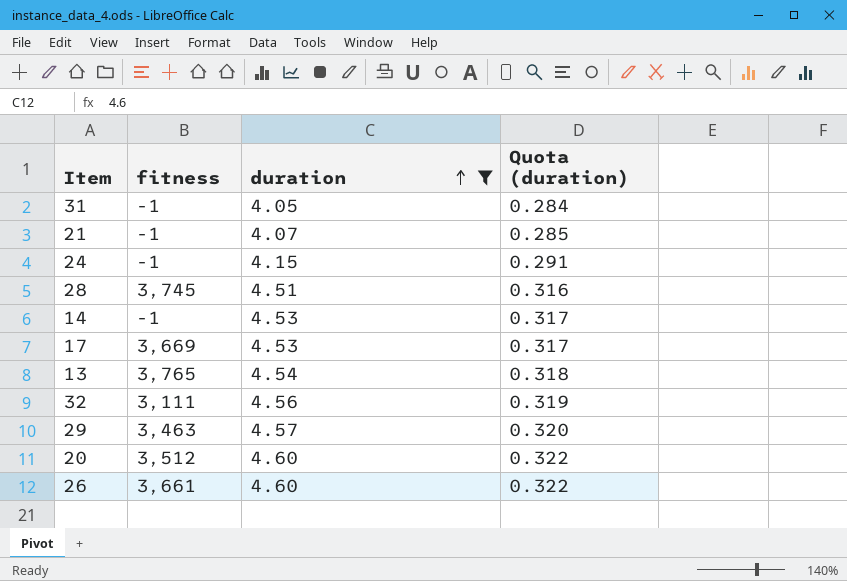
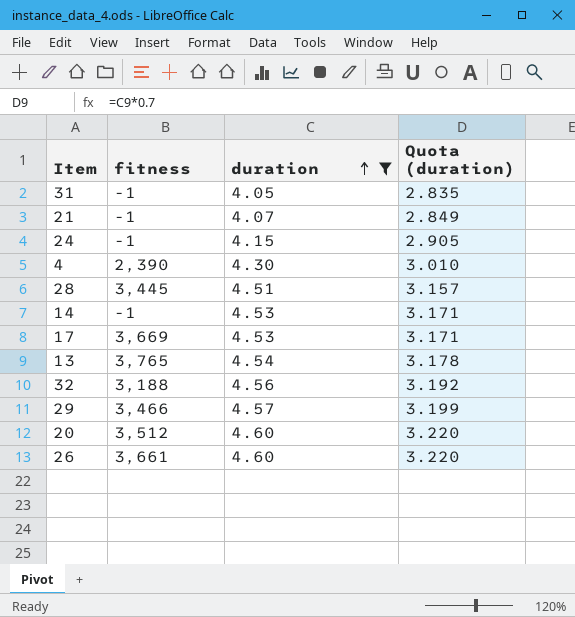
column Quota (duration) | formula: [duration] * 0.07 -> [duration] * 0.7
row 4: none -> 2,390 | 4.30 | 3.010
28 | fitness: 3,745 -> 3,445
32 | fitness: 3,111 -> 3,188
29 | fitness: 3,463 -> 3,466

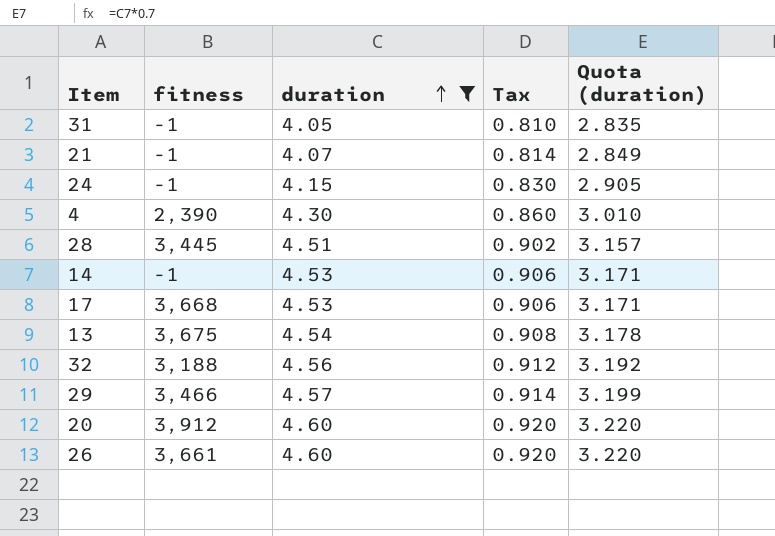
column Tax | formula: none -> [duration] * 0.2
17 | fitness: 3,669 -> 3,668
13 | fitness: 3,765 -> 3,675
20 | fitness: 3,512 -> 3,912

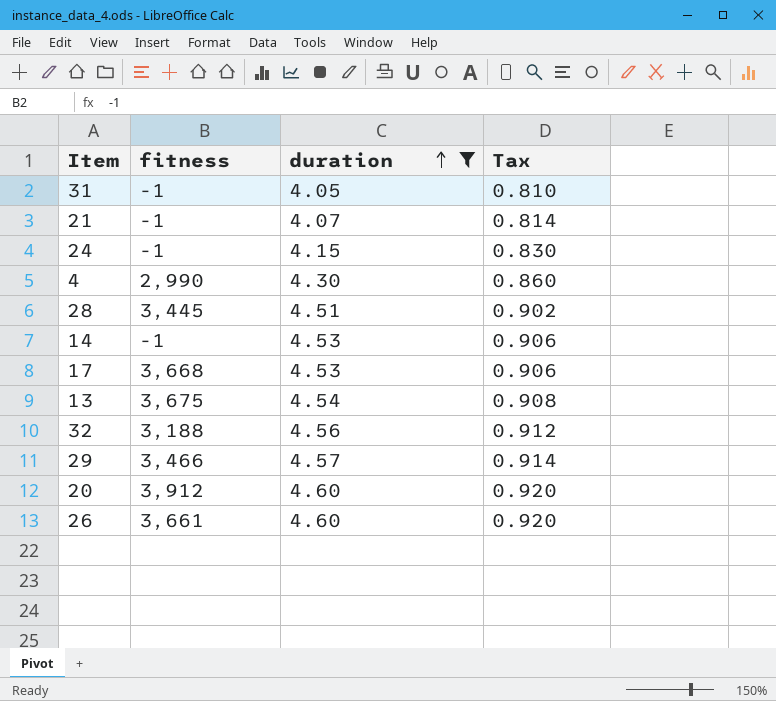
column Quota (duration) | formula: [duration] * 0.7 -> none
4 | fitness: 2,390 -> 2,990

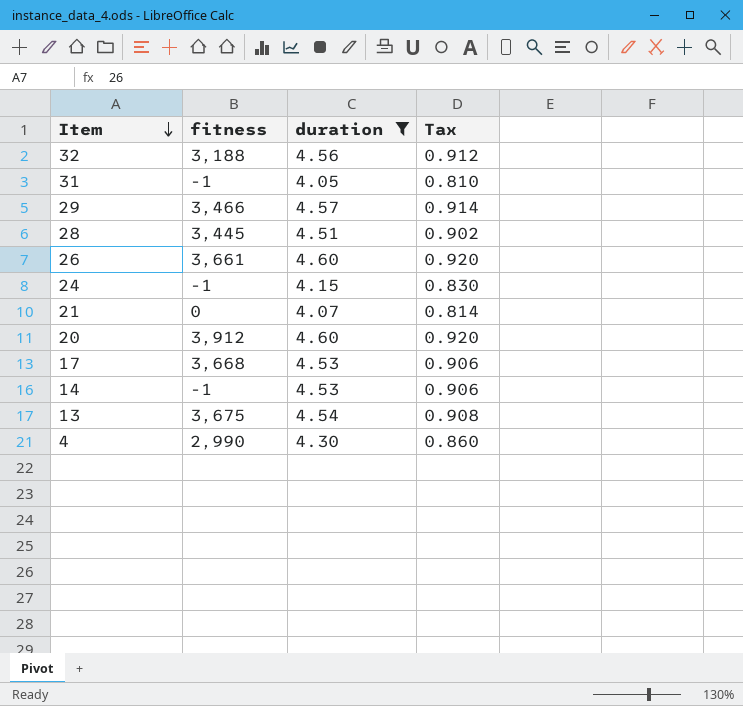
row order: duration ascending -> Item descending
21 | fitness: -1 -> 0

